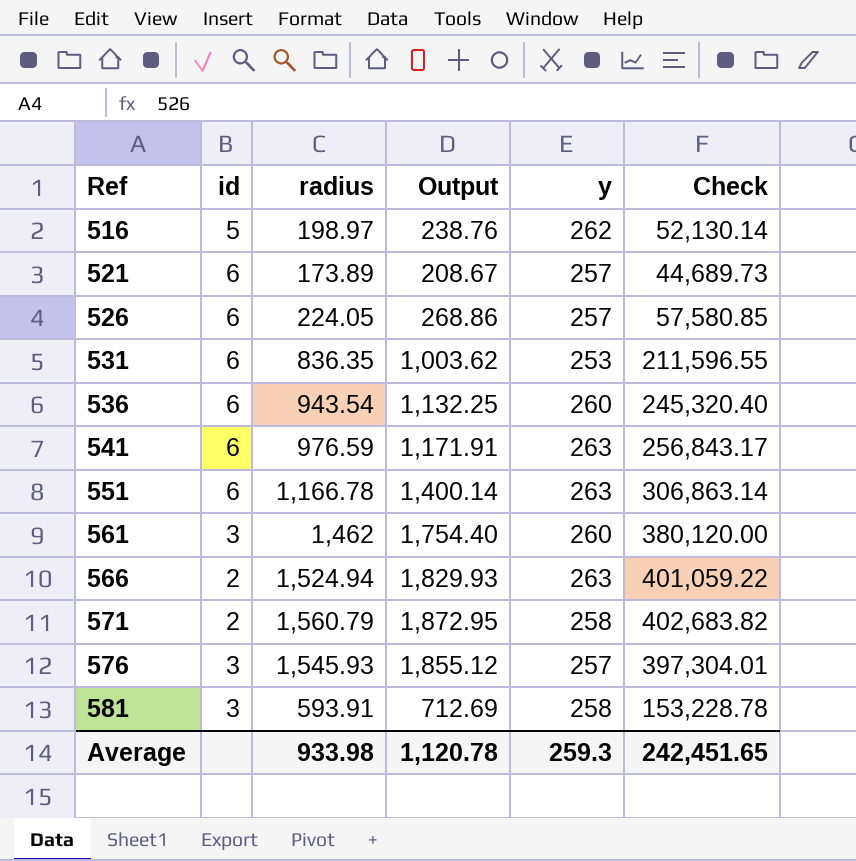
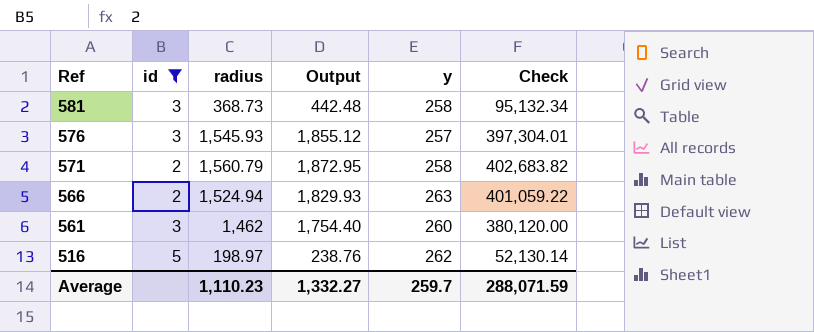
filter: none -> id != 6
row order: Ref ascending -> Ref descending
581 | radius: 593.91 -> 368.73
581 | Output: 712.69 -> 442.48
581 | Check: 153,228.78 -> 95,132.34
Average | radius: 933.98 -> 1,110.23
Average | Output: 1,120.78 -> 1,332.27
Average | y: 259.3 -> 259.7
Average | Check: 242,451.65 -> 288,071.59

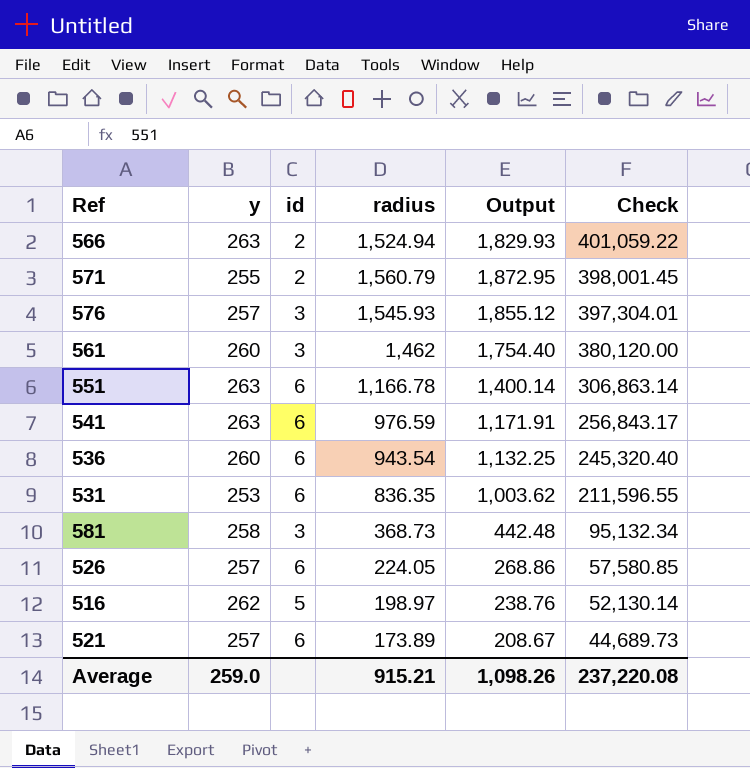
filter: id != 6 -> none
row order: Ref descending -> Check descending
column y | position: 5 -> 2
571 | y: 258 -> 255
571 | Check: 402,683.82 -> 398,001.45
Average | y: 259.7 -> 259.0
Average | radius: 1,110.23 -> 915.21
Average | Output: 1,332.27 -> 1,098.26
Average | Check: 288,071.59 -> 237,220.08

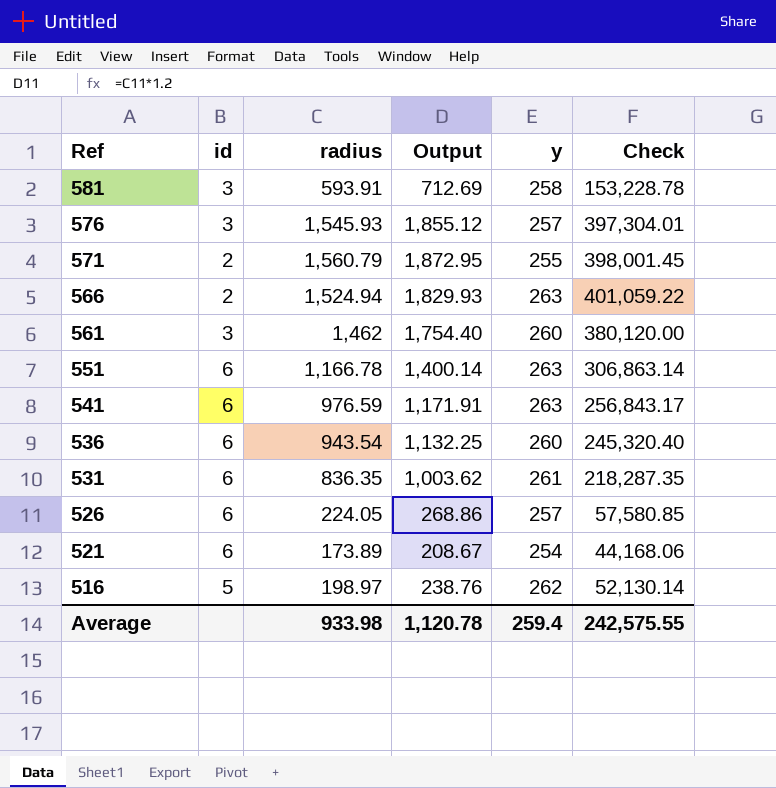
row order: Check descending -> Ref descending
column y | position: 2 -> 5
581 | radius: 368.73 -> 593.91
581 | Output: 442.48 -> 712.69
581 | Check: 95,132.34 -> 153,228.78
531 | y: 253 -> 261
531 | Check: 211,596.55 -> 218,287.35
521 | y: 257 -> 254
521 | Check: 44,689.73 -> 44,168.06
Average | radius: 915.21 -> 933.98
Average | Output: 1,098.26 -> 1,120.78
Average | y: 259.0 -> 259.4
Average | Check: 237,220.08 -> 242,575.55

